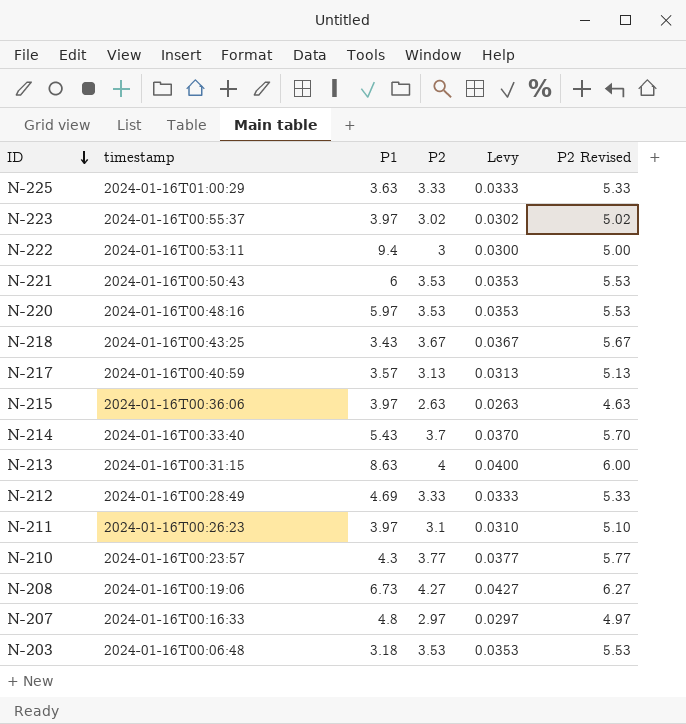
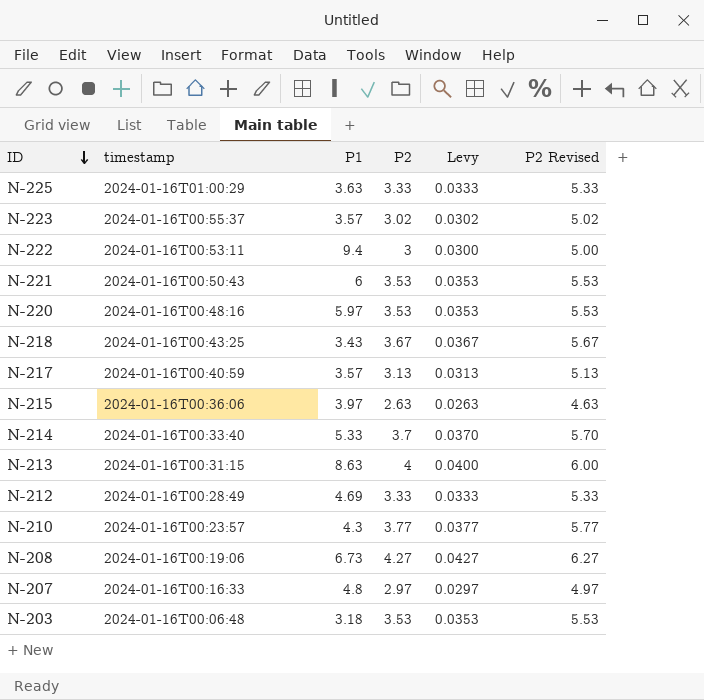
row N-211: 2024-01-16T00:26:23 | 3.97 | 3.1 | 0.0310 | 5.10 -> none
N-223 | P1: 3.97 -> 3.57
N-214 | P1: 5.43 -> 5.33

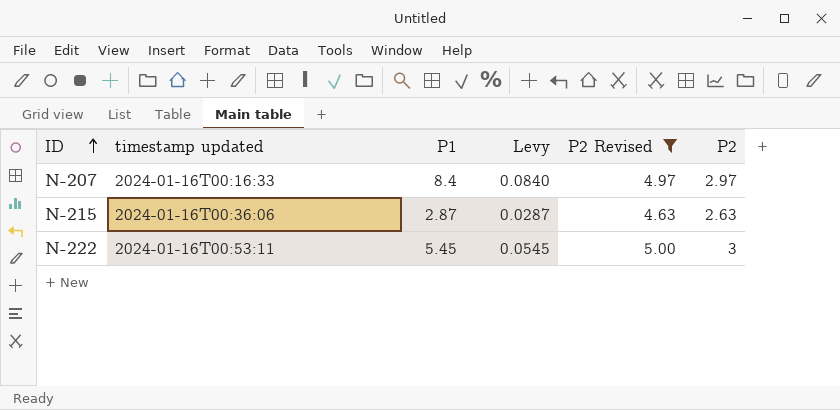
filter: none -> P2 Revised <= 5.00
row order: ID descending -> ID ascending
column name: timestamp -> timestamp updated
column Levy | formula: [P2] * 0.01 -> [P1] * 0.01
column P2 | position: 4 -> 6
N-207 | P1: 4.8 -> 8.4
N-215 | P1: 3.97 -> 2.87
N-222 | P1: 9.4 -> 5.45

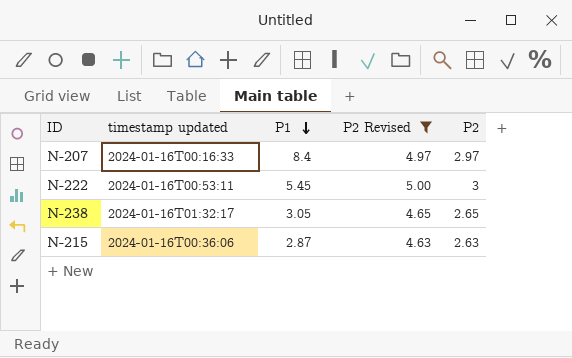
row order: ID ascending -> P1 descending
column Levy | formula: [P1] * 0.01 -> none
row N-238: none -> 2024-01-16T01:32:17 | 3.05 | 4.65 | 2.65

